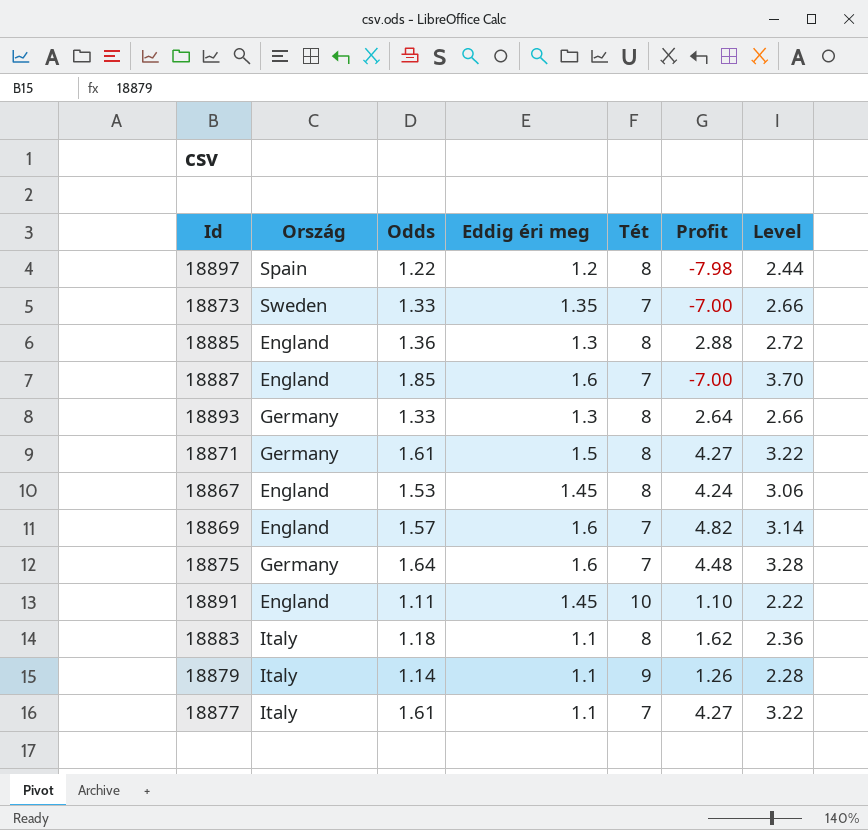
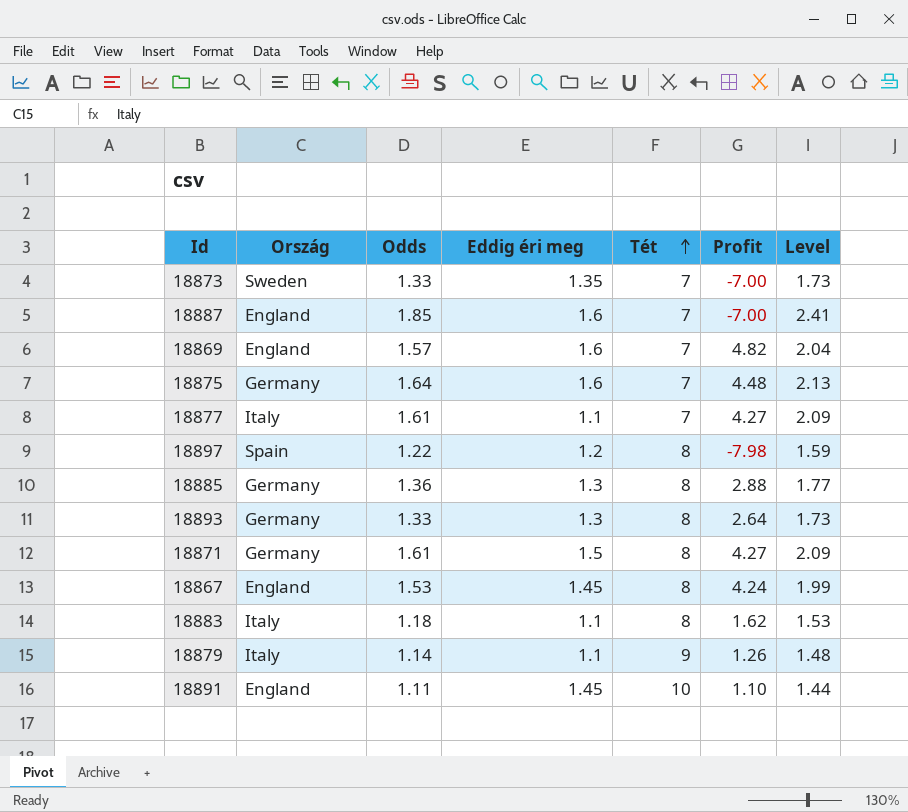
row order: none -> Tét ascending
column Level | formula: [Odds] * 2 -> [Odds] * 1.3
18885 | Ország: England -> Germany

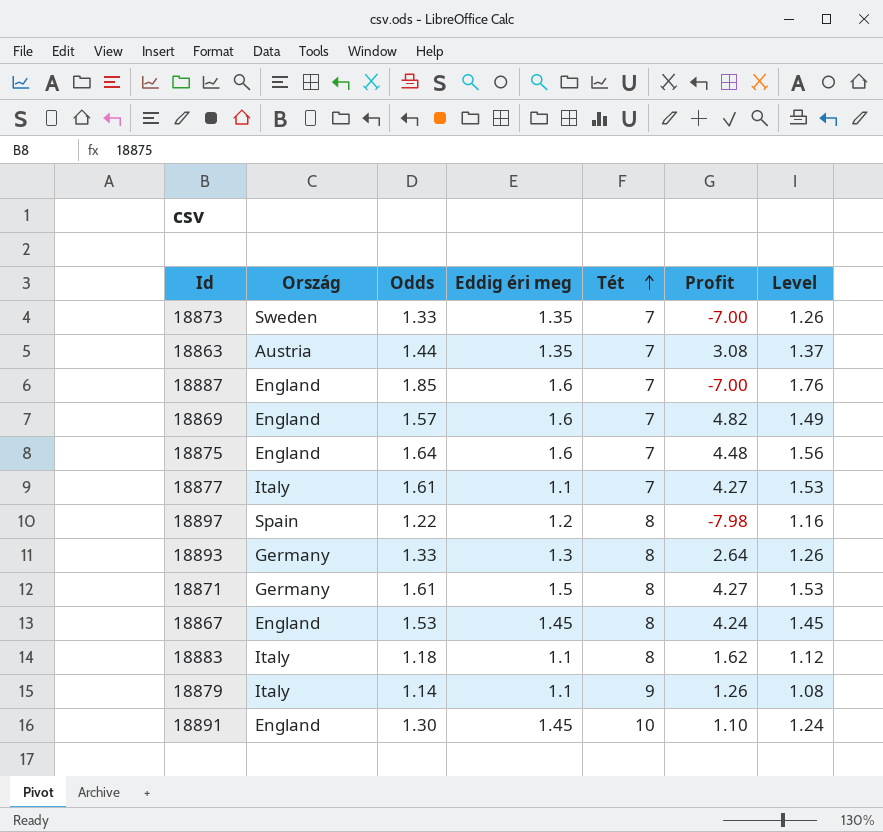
column Level | formula: [Odds] * 1.3 -> [Odds] * 0.95
row 18885: Germany | 1.36 | 1.3 | 8 | 2.88 | 1.77 -> none
row 18863: none -> Austria | 1.44 | 1.35 | 7 | 3.08 | 1.37
18875 | Ország: Germany -> England
18891 | Odds: 1.11 -> 1.30

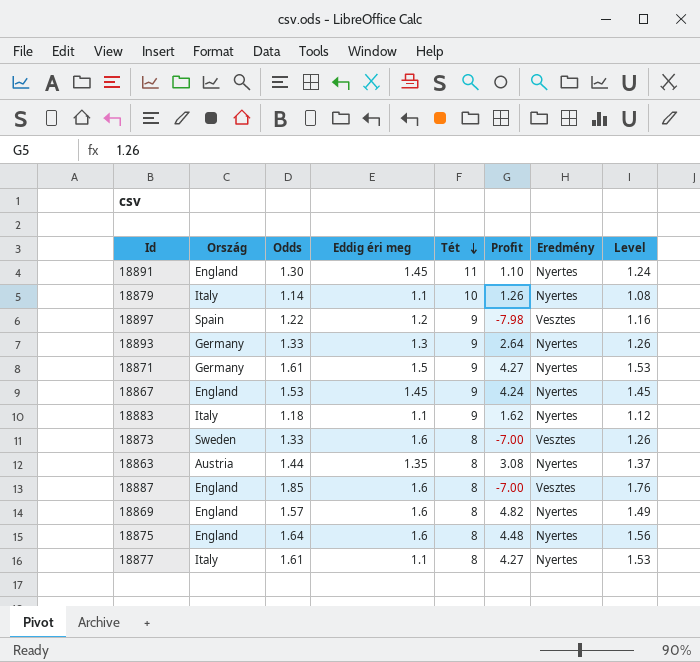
row order: Tét ascending -> Tét descending
column Eredmény | position: none -> 7
18891 | Tét: 10 -> 11
18879 | Tét: 9 -> 10
18897 | Tét: 8 -> 9
18893 | Tét: 8 -> 9
18871 | Tét: 8 -> 9
18867 | Tét: 8 -> 9
18883 | Tét: 8 -> 9
18873 | Eddig éri meg: 1.35 -> 1.6
18873 | Tét: 7 -> 8
18863 | Tét: 7 -> 8
18887 | Tét: 7 -> 8
18869 | Tét: 7 -> 8
18875 | Tét: 7 -> 8
18877 | Tét: 7 -> 8

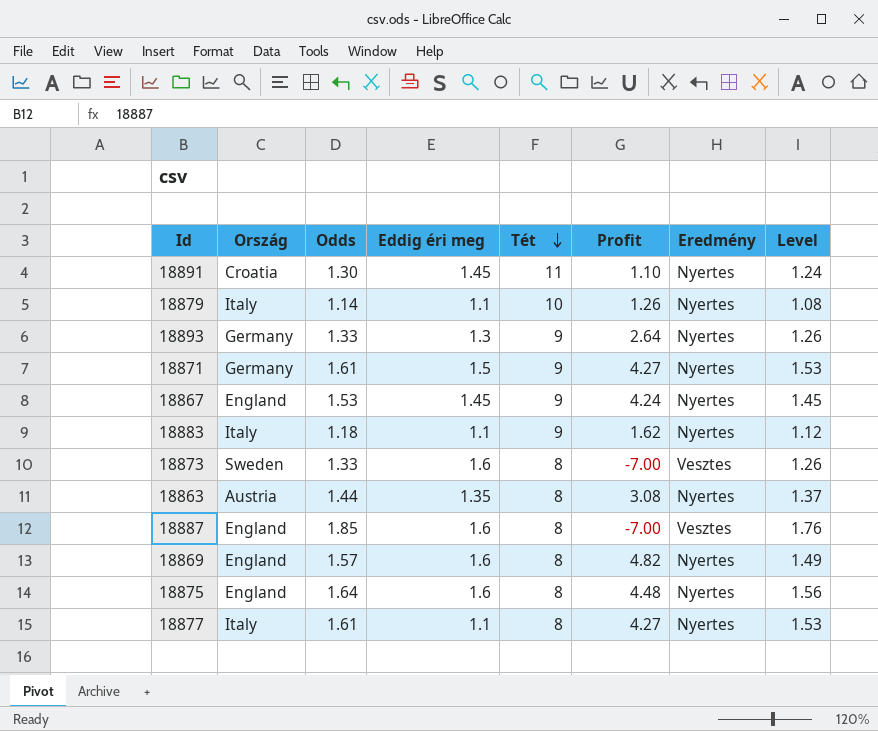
row 18897: Spain | 1.22 | 1.2 | 9 | -7.98 | Vesztes | 1.16 -> none
18891 | Ország: England -> Croatia

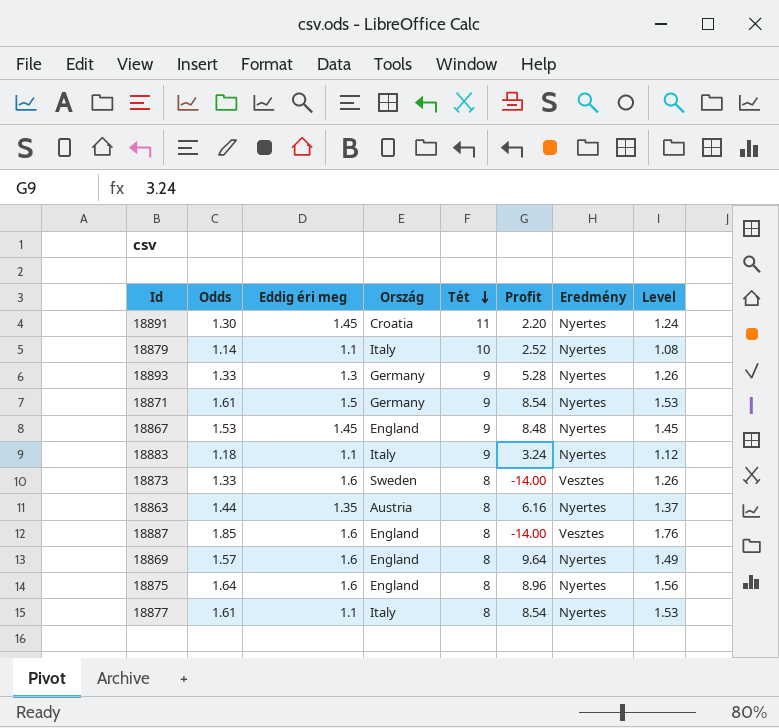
column Ország | position: 2 -> 4
18891 | Profit: 1.10 -> 2.20
18879 | Profit: 1.26 -> 2.52
18893 | Profit: 2.64 -> 5.28
18871 | Profit: 4.27 -> 8.54
18867 | Profit: 4.24 -> 8.48
18883 | Profit: 1.62 -> 3.24
18873 | Profit: -7.00 -> -14.00
18863 | Profit: 3.08 -> 6.16
18887 | Profit: -7.00 -> -14.00
18869 | Profit: 4.82 -> 9.64
18875 | Profit: 4.48 -> 8.96
18877 | Profit: 4.27 -> 8.54

